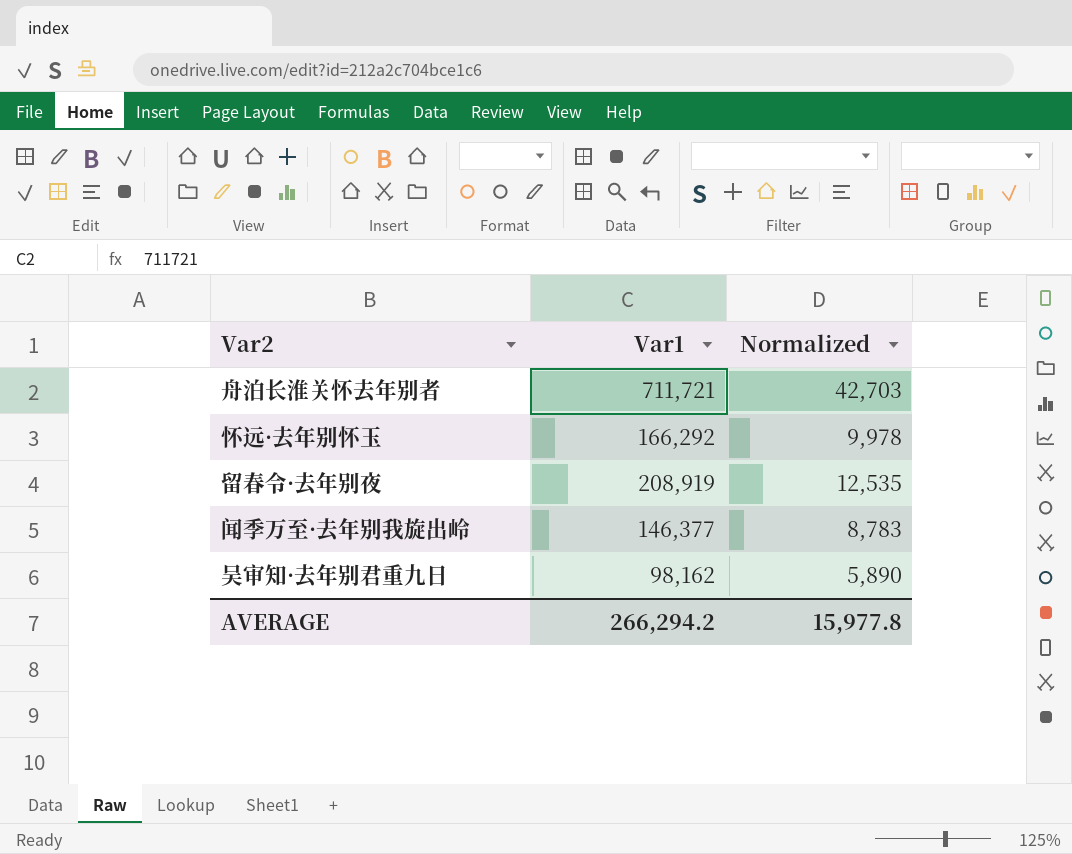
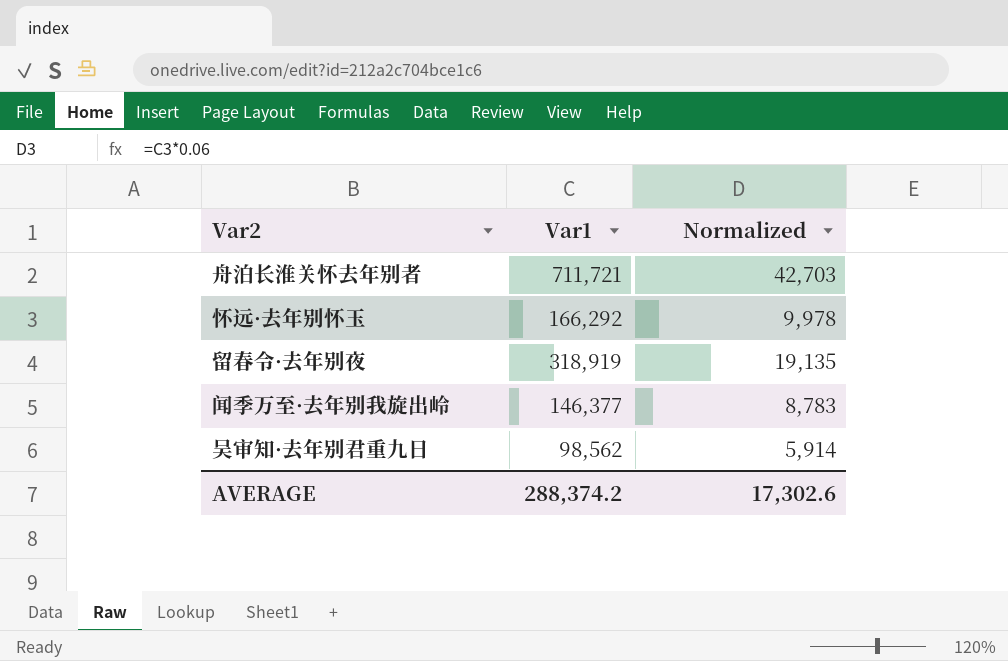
留春令·去年别夜 | Var1: 208,919 -> 318,919
留春令·去年别夜 | Normalized: 12,535 -> 19,135
吴审知·去年别君重九日 | Var1: 98,162 -> 98,562
吴审知·去年别君重九日 | Normalized: 5,890 -> 5,914
AVERAGE | Var1: 266,294.2 -> 288,374.2
AVERAGE | Normalized: 15,977.8 -> 17,302.6

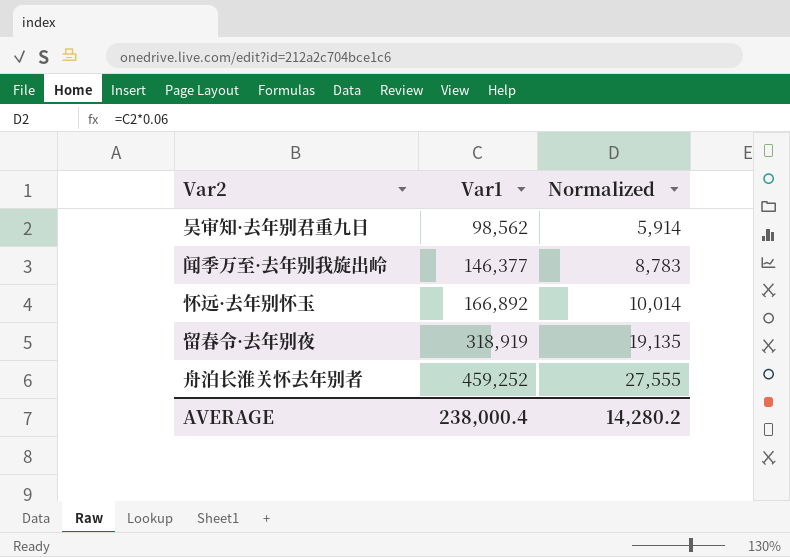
row order: none -> Var1 ascending
怀远·去年别怀玉 | Var1: 166,292 -> 166,892
怀远·去年别怀玉 | Normalized: 9,978 -> 10,014
舟泊长淮关怀去年别者 | Var1: 711,721 -> 459,252
舟泊长淮关怀去年别者 | Normalized: 42,703 -> 27,555
AVERAGE | Var1: 288,374.2 -> 238,000.4
AVERAGE | Normalized: 17,302.6 -> 14,280.2

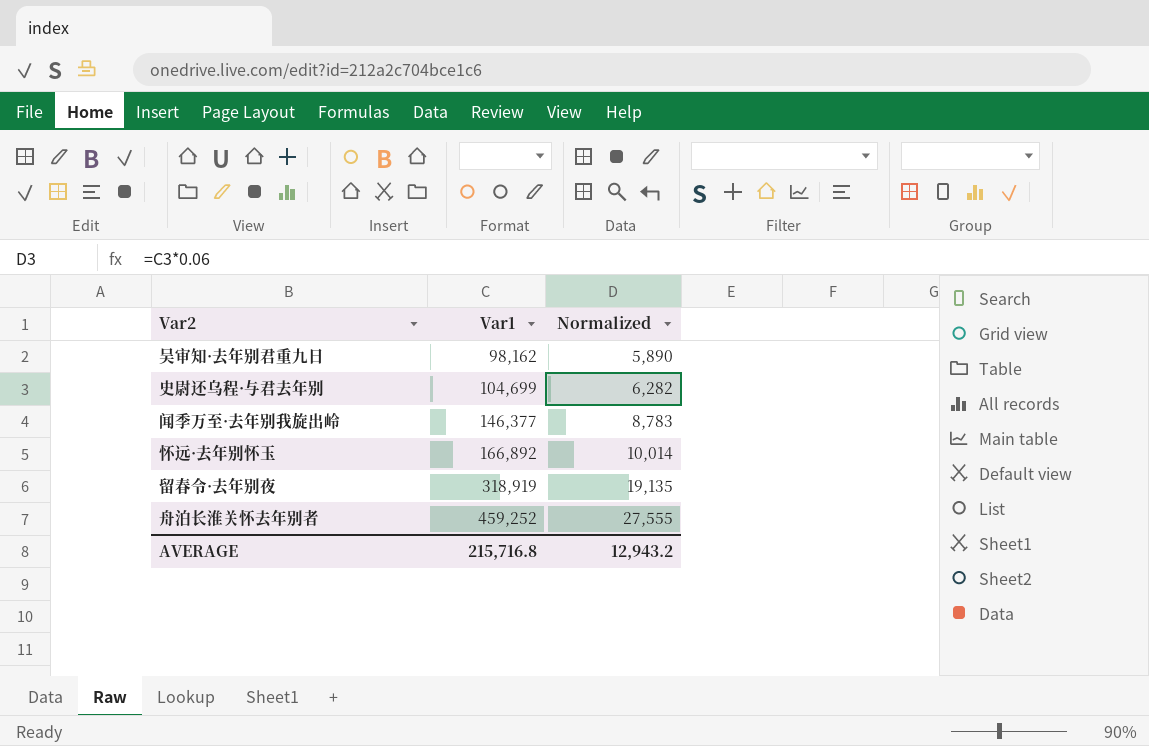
吴审知·去年别君重九日 | Var1: 98,562 -> 98,162
吴审知·去年别君重九日 | Normalized: 5,914 -> 5,890
row 史尉还乌程·与君去年别: none -> 104,699 | 6,282
AVERAGE | Var1: 238,000.4 -> 215,716.8
AVERAGE | Normalized: 14,280.2 -> 12,943.2

